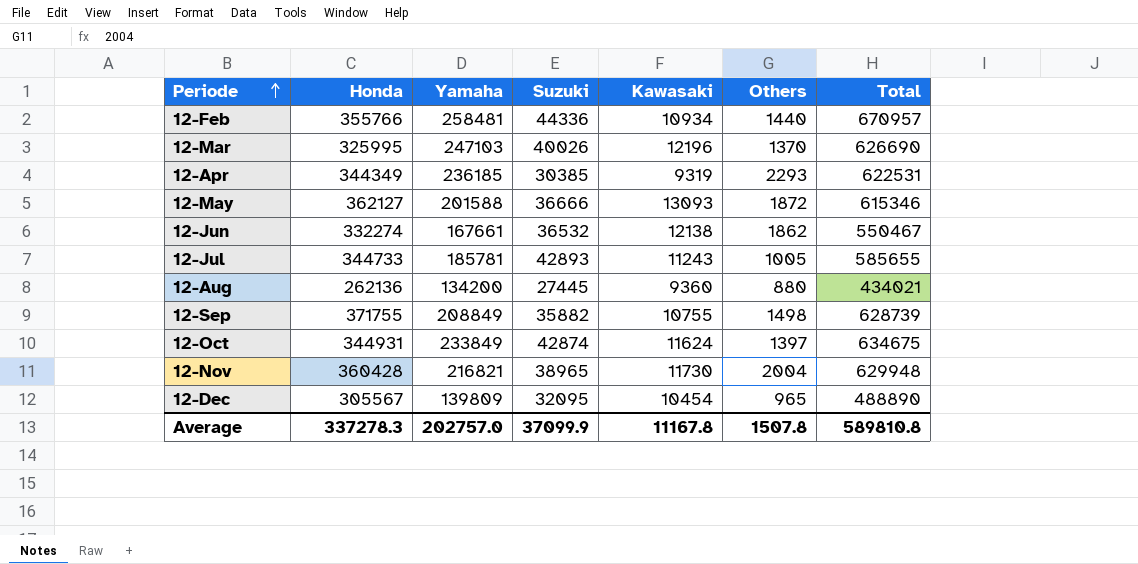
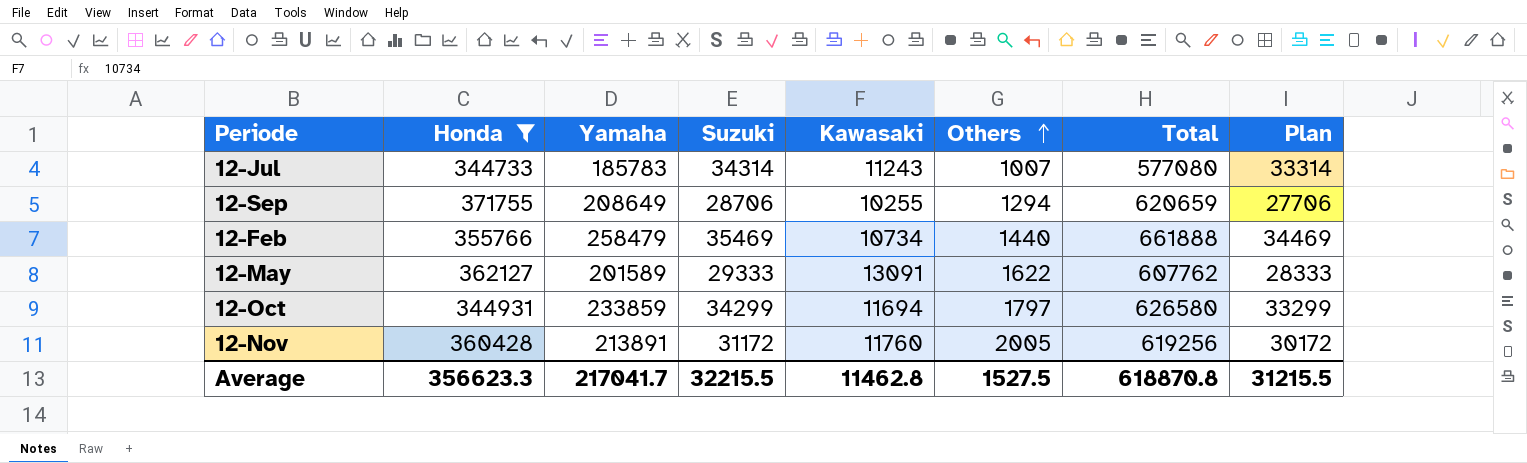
filter: none -> Honda >= 344733
row order: Periode ascending -> Others ascending
column Plan | formula: none -> [Suzuki] - 1000
12-Jul | Yamaha: 185781 -> 185783
12-Jul | Suzuki: 42893 -> 34314
12-Jul | Others: 1005 -> 1007
12-Jul | Total: 585655 -> 577080
12-Sep | Yamaha: 208849 -> 208649
12-Sep | Suzuki: 35882 -> 28706
12-Sep | Kawasaki: 10755 -> 10255
12-Sep | Others: 1498 -> 1294
12-Sep | Total: 628739 -> 620659
12-Feb | Yamaha: 258481 -> 258479
12-Feb | Suzuki: 44336 -> 35469
12-Feb | Kawasaki: 10934 -> 10734
12-Feb | Total: 670957 -> 661888
12-May | Yamaha: 201588 -> 201589
12-May | Suzuki: 36666 -> 29333
12-May | Kawasaki: 13093 -> 13091
12-May | Others: 1872 -> 1622
12-May | Total: 615346 -> 607762
12-Oct | Yamaha: 233849 -> 233859
12-Oct | Suzuki: 42874 -> 34299
12-Oct | Kawasaki: 11624 -> 11694
12-Oct | Others: 1397 -> 1797
12-Oct | Total: 634675 -> 626580
12-Nov | Yamaha: 216821 -> 213891
12-Nov | Suzuki: 38965 -> 31172
12-Nov | Kawasaki: 11730 -> 11760
12-Nov | Others: 2004 -> 2005
12-Nov | Total: 629948 -> 619256
Average | Honda: 337278.3 -> 356623.3
Average | Yamaha: 202757.0 -> 217041.7
Average | Suzuki: 37099.9 -> 32215.5
Average | Kawasaki: 11167.8 -> 11462.8
Average | Others: 1507.8 -> 1527.5
Average | Total: 589810.8 -> 618870.8

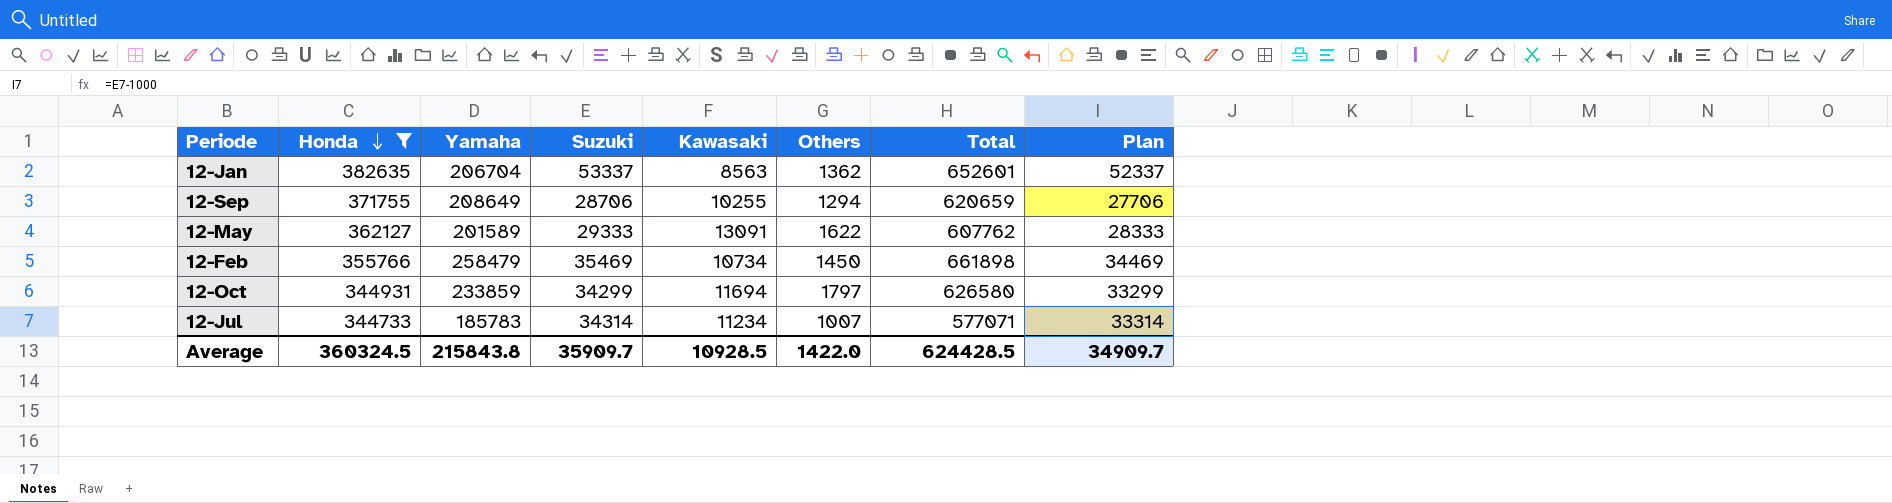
row order: Others ascending -> Honda descending
row 12-Nov: 360428 | 213891 | 31172 | 11760 | 2005 | 619256 | 30172 -> none
row 12-Jan: none -> 382635 | 206704 | 53337 | 8563 | 1362 | 652601 | 52337
12-Feb | Others: 1440 -> 1450
12-Feb | Total: 661888 -> 661898
12-Jul | Kawasaki: 11243 -> 11234
12-Jul | Total: 577080 -> 577071
Average | Honda: 356623.3 -> 360324.5
Average | Yamaha: 217041.7 -> 215843.8
Average | Suzuki: 32215.5 -> 35909.7
Average | Kawasaki: 11462.8 -> 10928.5
Average | Others: 1527.5 -> 1422.0
Average | Total: 618870.8 -> 624428.5
Average | Plan: 31215.5 -> 34909.7

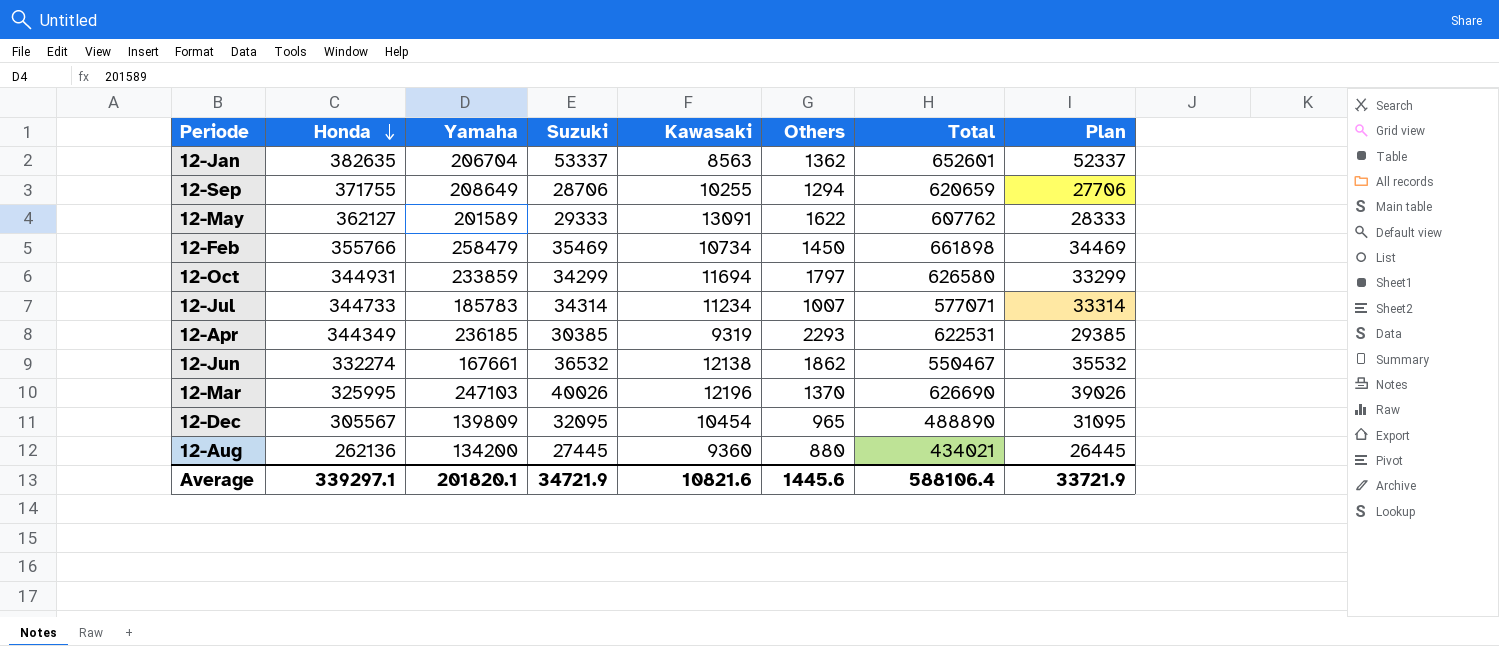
filter: Honda >= 344733 -> none
Average | Honda: 360324.5 -> 339297.1
Average | Yamaha: 215843.8 -> 201820.1
Average | Suzuki: 35909.7 -> 34721.9
Average | Kawasaki: 10928.5 -> 10821.6
Average | Others: 1422.0 -> 1445.6
Average | Total: 624428.5 -> 588106.4
Average | Plan: 34909.7 -> 33721.9

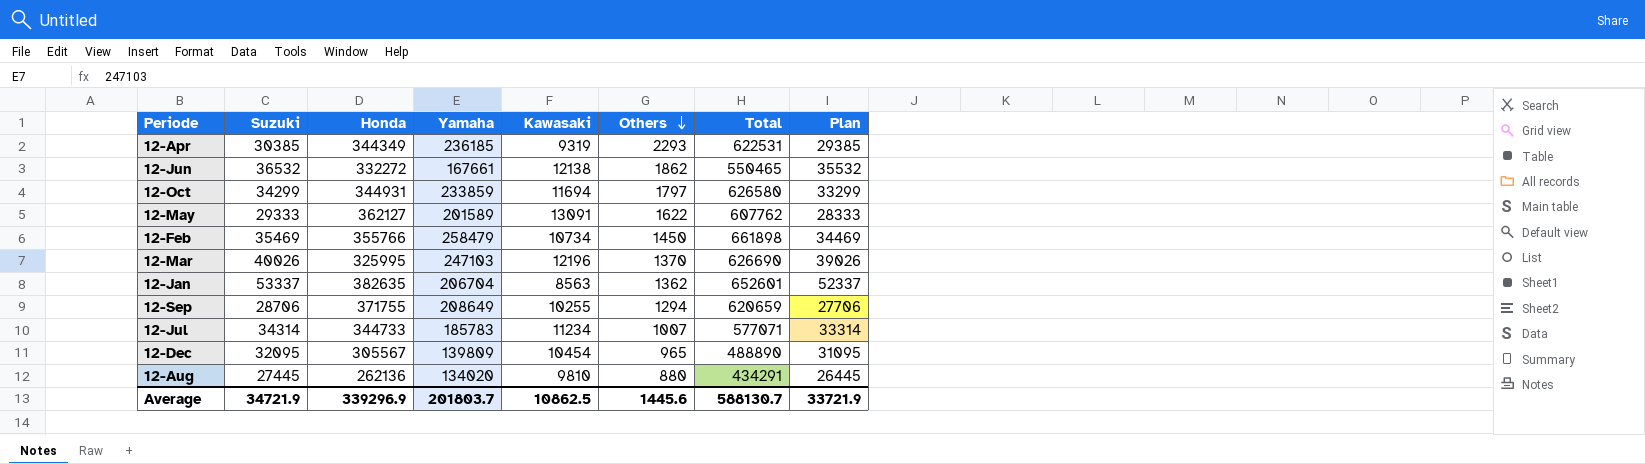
row order: Honda descending -> Others descending
column Suzuki | position: 4 -> 2
12-Jun | Honda: 332274 -> 332272
12-Jun | Total: 550467 -> 550465
12-Aug | Yamaha: 134200 -> 134020
12-Aug | Kawasaki: 9360 -> 9810
12-Aug | Total: 434021 -> 434291
Average | Honda: 339297.1 -> 339296.9
Average | Yamaha: 201820.1 -> 201803.7
Average | Kawasaki: 10821.6 -> 10862.5
Average | Total: 588106.4 -> 588130.7

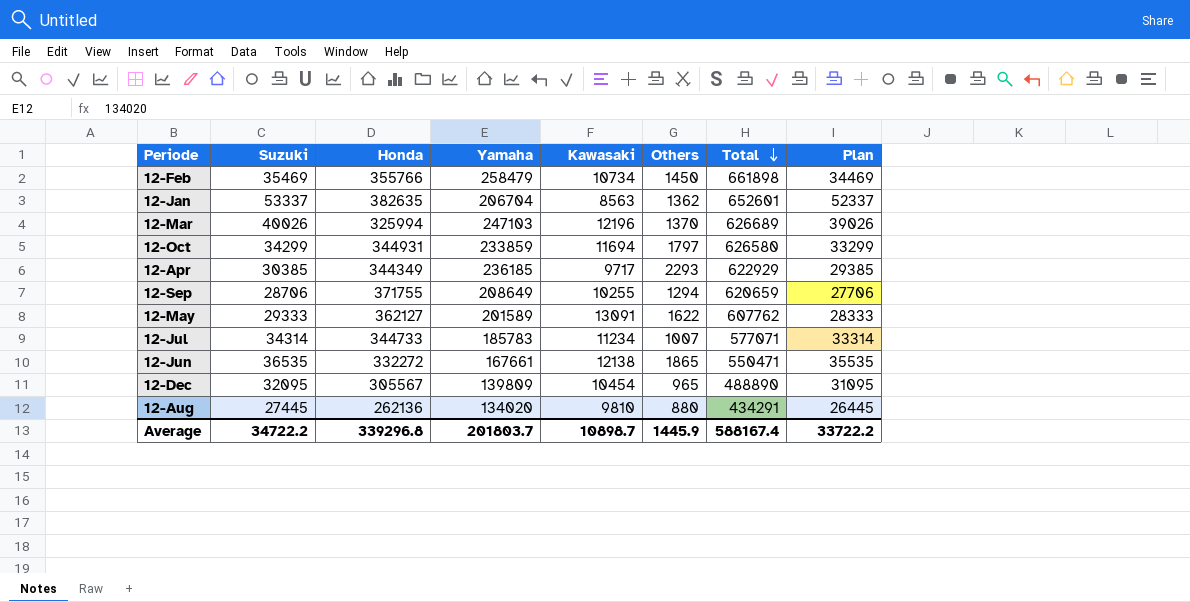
row order: Others descending -> Total descending
12-Mar | Honda: 325995 -> 325994
12-Mar | Total: 626690 -> 626689
12-Apr | Kawasaki: 9319 -> 9717
12-Apr | Total: 622531 -> 622929
12-Jun | Suzuki: 36532 -> 36535
12-Jun | Others: 1862 -> 1865
12-Jun | Total: 550465 -> 550471
12-Jun | Plan: 35532 -> 35535
Average | Suzuki: 34721.9 -> 34722.2
Average | Honda: 339296.9 -> 339296.8
Average | Kawasaki: 10862.5 -> 10898.7
Average | Others: 1445.6 -> 1445.9
Average | Total: 588130.7 -> 588167.4
Average | Plan: 33721.9 -> 33722.2

